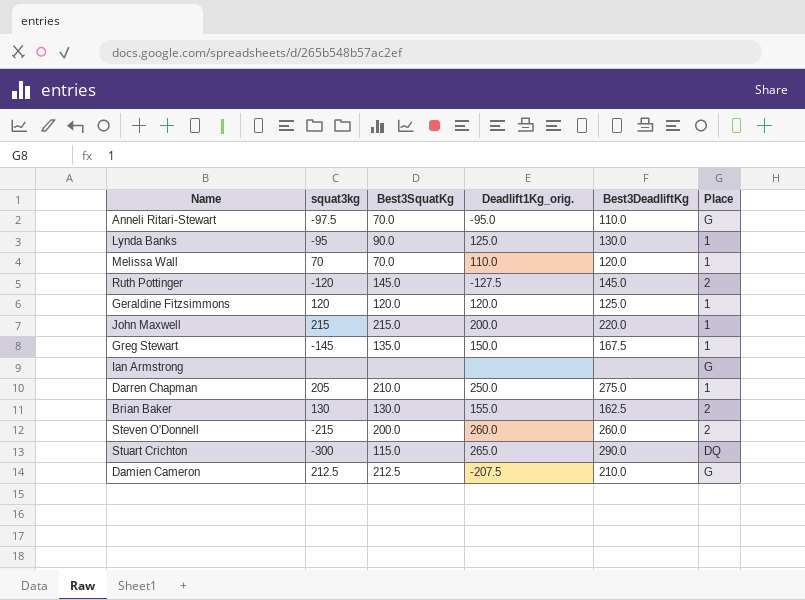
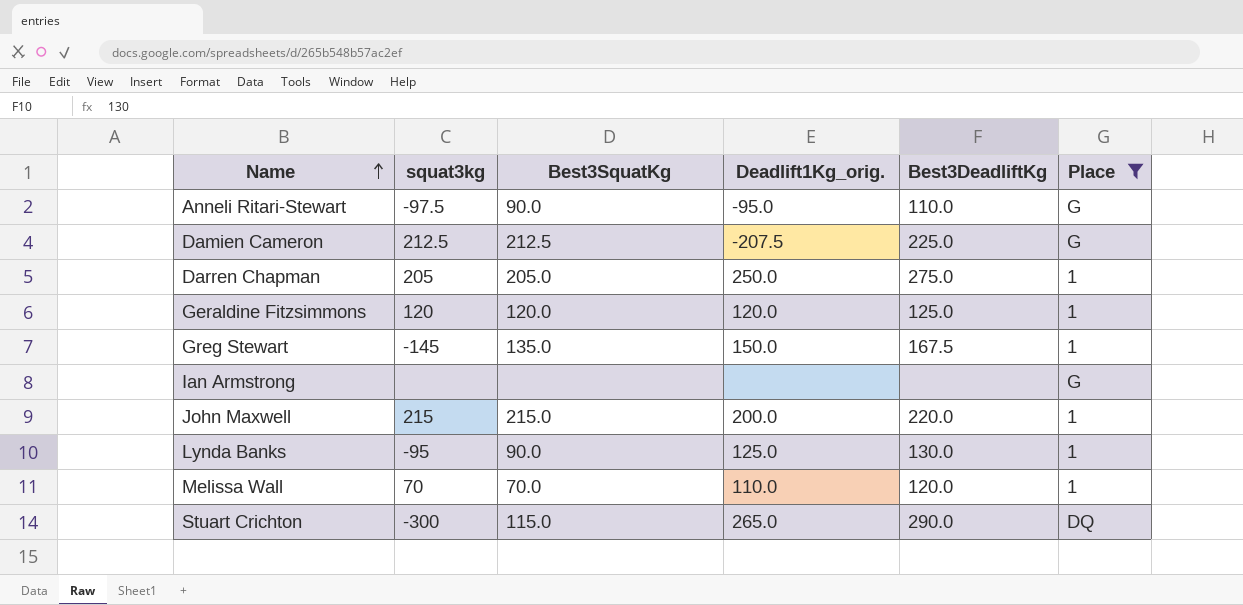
filter: none -> Place != 2
row order: none -> Name ascending
Anneli Ritari-Stewart | Best3SquatKg: 70.0 -> 90.0
Damien Cameron | Best3DeadliftKg: 210.0 -> 225.0
Darren Chapman | Best3SquatKg: 210.0 -> 205.0

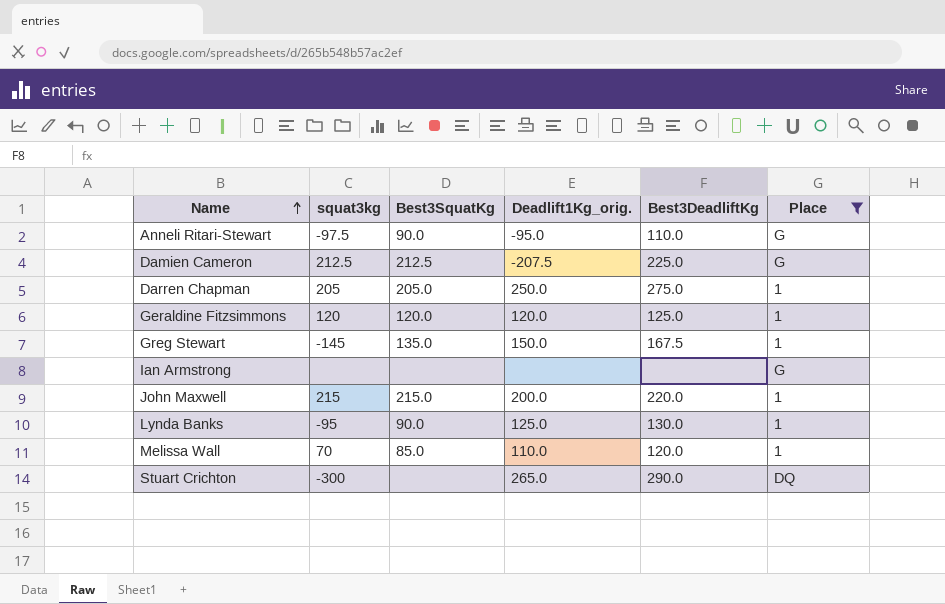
Melissa Wall | Best3SquatKg: 70.0 -> 85.0
Stuart Crichton | Best3SquatKg: 115.0 -> none

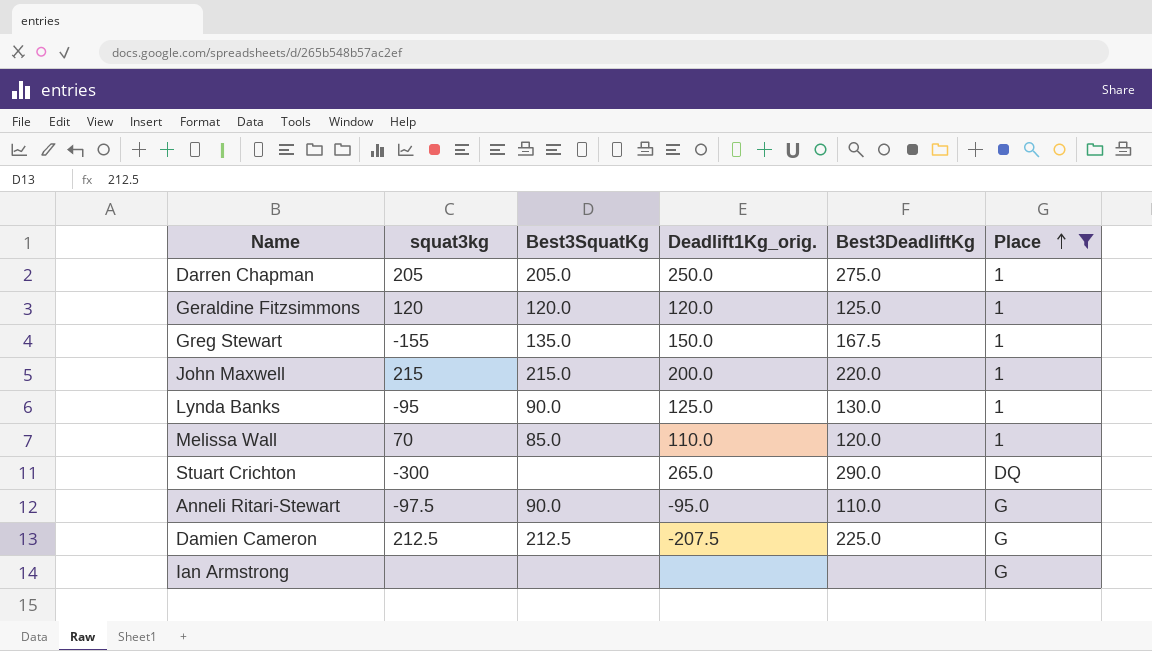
row order: Name ascending -> Place ascending
Greg Stewart | squat3kg: -145 -> -155

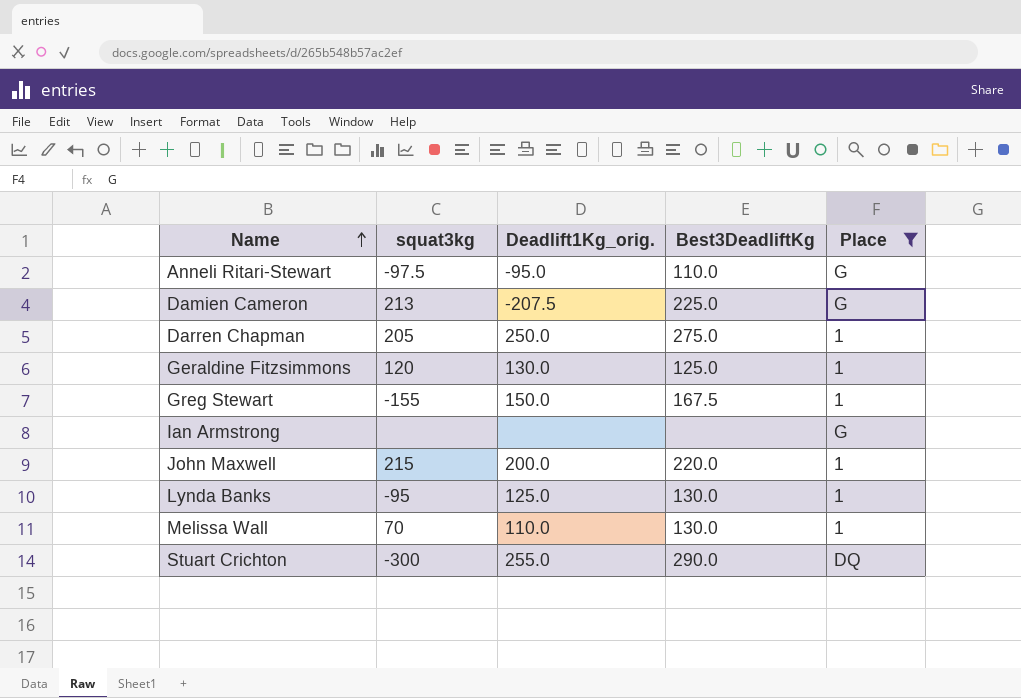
row order: Place ascending -> Name ascending
column Best3SquatKg | position: 3 -> none
Damien Cameron | squat3kg: 212.5 -> 213
Geraldine Fitzsimmons | Deadlift1Kg_orig.: 120.0 -> 130.0
Melissa Wall | Best3DeadliftKg: 120.0 -> 130.0
Stuart Crichton | Deadlift1Kg_orig.: 265.0 -> 255.0

